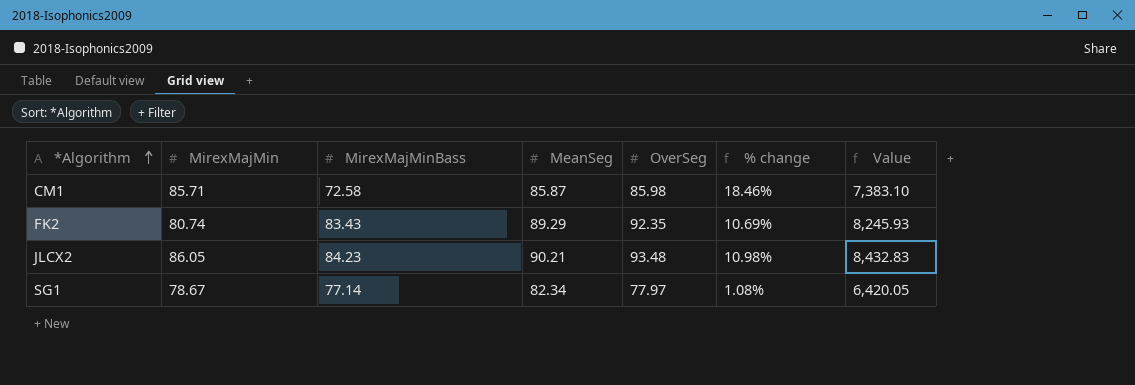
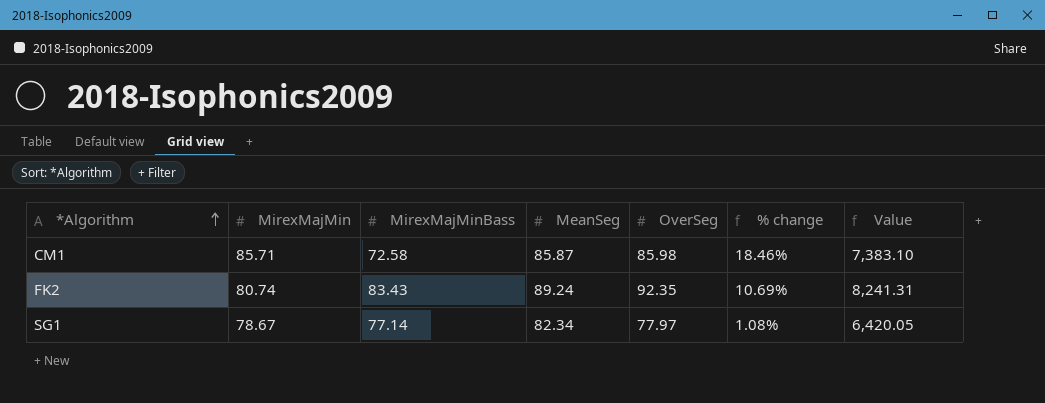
row JLCX2: 86.05 | 84.23 | 90.21 | 93.48 | 10.98% | 8,432.83 -> none
FK2 | MeanSeg: 89.29 -> 89.24
FK2 | Value: 8,245.93 -> 8,241.31

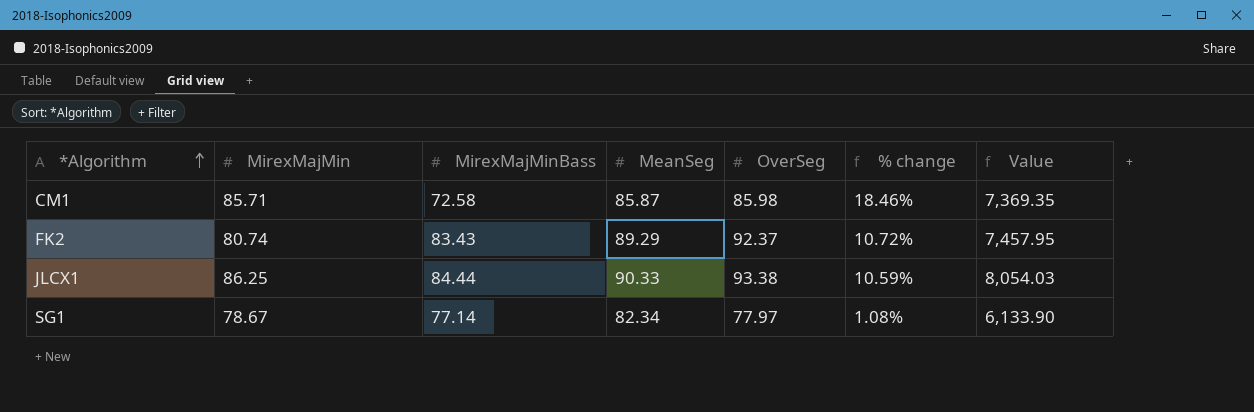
column Value | formula: [MeanSeg] * [OverSeg] -> [MirexMajMin] * [OverSeg]
FK2 | MeanSeg: 89.24 -> 89.29
FK2 | OverSeg: 92.35 -> 92.37
FK2 | % change: 10.69% -> 10.72%
row JLCX1: none -> 86.25 | 84.44 | 90.33 | 93.38 | 10.59% | 8,054.03

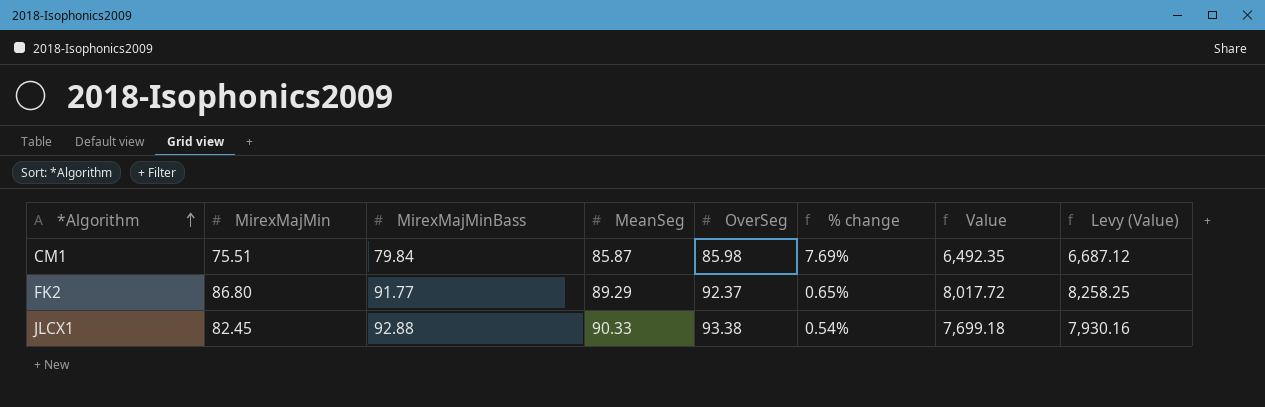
column Levy (Value) | formula: none -> [Value] * 1.03
row SG1: 78.67 | 77.14 | 82.34 | 77.97 | 1.08% | 6,133.90 -> none
CM1 | MirexMajMin: 85.71 -> 75.51
CM1 | MirexMajMinBass: 72.58 -> 79.84
CM1 | % change: 18.46% -> 7.69%
CM1 | Value: 7,369.35 -> 6,492.35
FK2 | MirexMajMin: 80.74 -> 86.80
FK2 | MirexMajMinBass: 83.43 -> 91.77
FK2 | % change: 10.72% -> 0.65%
FK2 | Value: 7,457.95 -> 8,017.72
JLCX1 | MirexMajMin: 86.25 -> 82.45
JLCX1 | MirexMajMinBass: 84.44 -> 92.88
JLCX1 | % change: 10.59% -> 0.54%
JLCX1 | Value: 8,054.03 -> 7,699.18

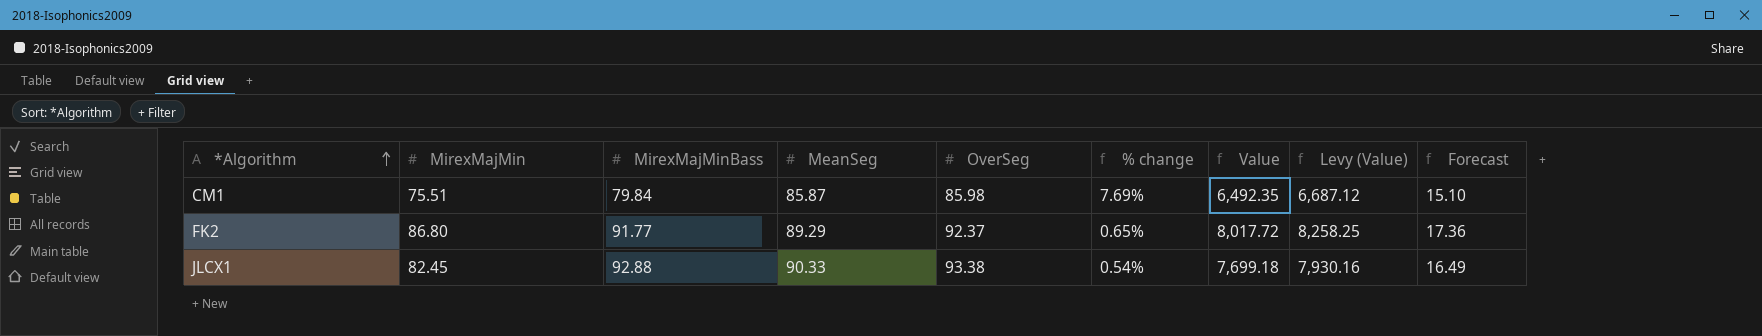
column Forecast | formula: none -> [MirexMajMin] * 0.2

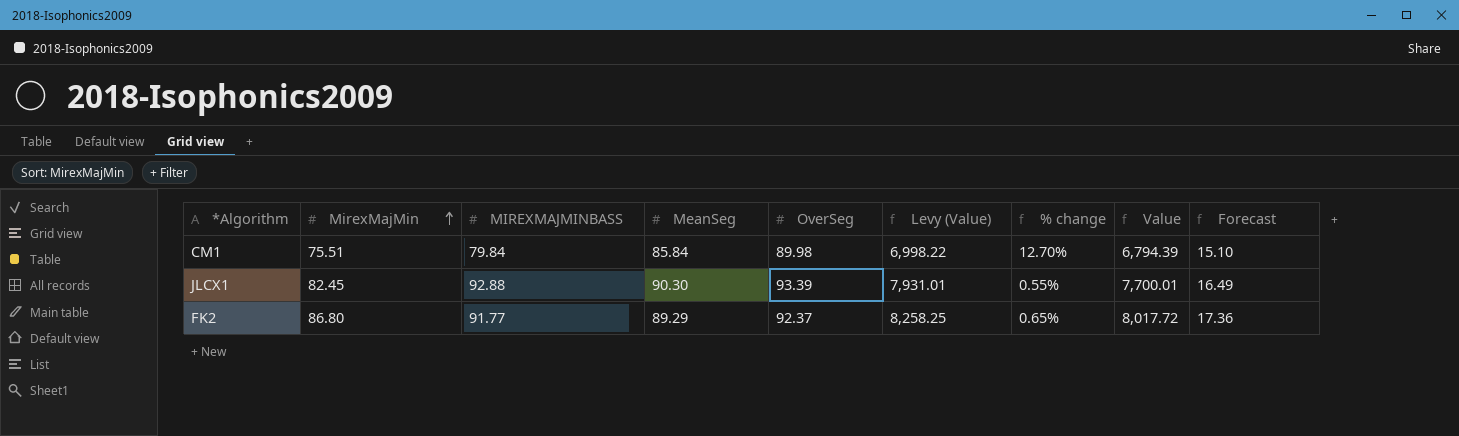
row order: *Algorithm ascending -> MirexMajMin ascending
column name: MirexMajMinBass -> MIREXMAJMINBASS
column Levy (Value) | position: 8 -> 6
CM1 | MeanSeg: 85.87 -> 85.84
CM1 | OverSeg: 85.98 -> 89.98
CM1 | Levy (Value): 6,687.12 -> 6,998.22
CM1 | % change: 7.69% -> 12.70%
CM1 | Value: 6,492.35 -> 6,794.39
JLCX1 | MeanSeg: 90.33 -> 90.30
JLCX1 | OverSeg: 93.38 -> 93.39
JLCX1 | Levy (Value): 7,930.16 -> 7,931.01
JLCX1 | % change: 0.54% -> 0.55%
JLCX1 | Value: 7,699.18 -> 7,700.01

